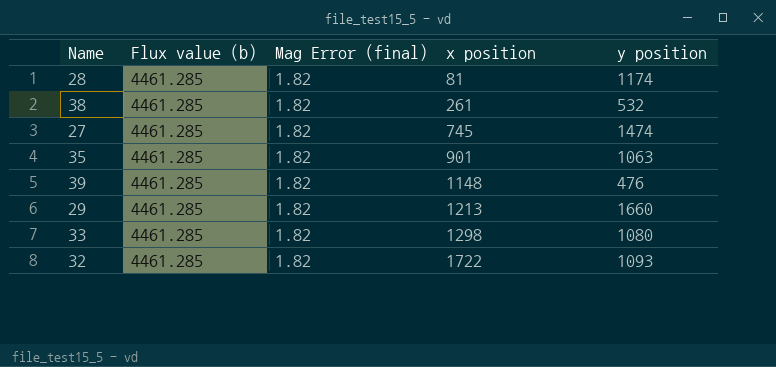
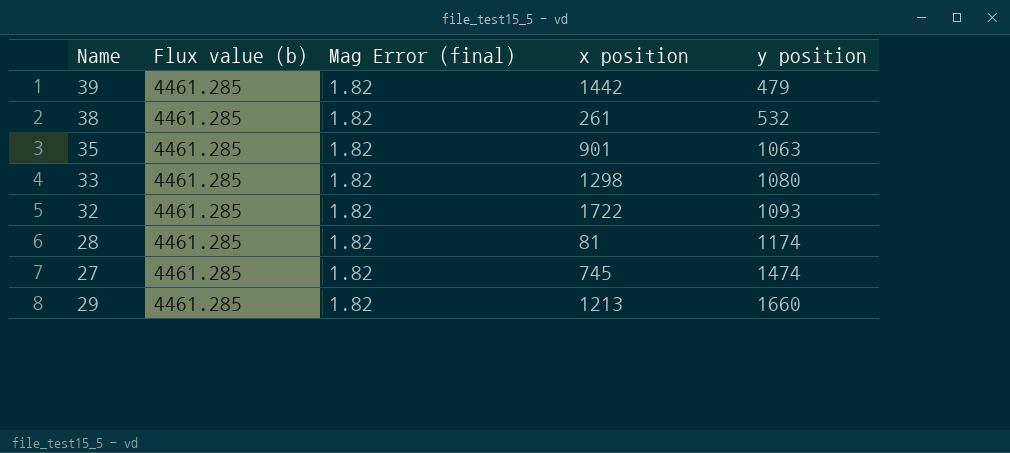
row order: x position ascending -> y position ascending
39 | x position: 1148 -> 1442
39 | y position: 476 -> 479

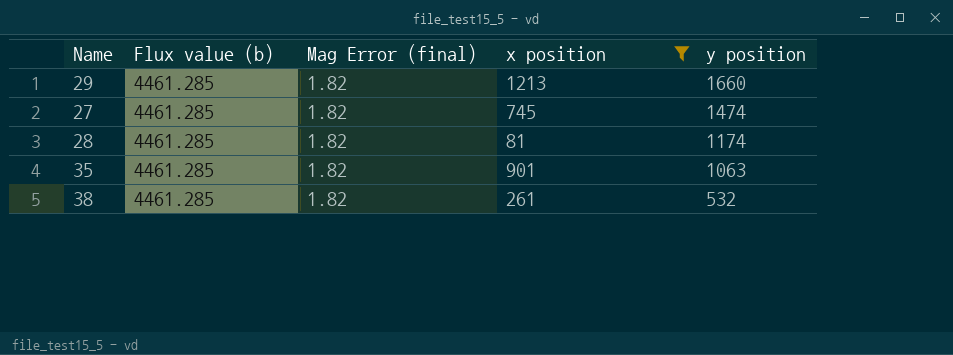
filter: none -> x position <= 1213
row order: y position ascending -> y position descending

